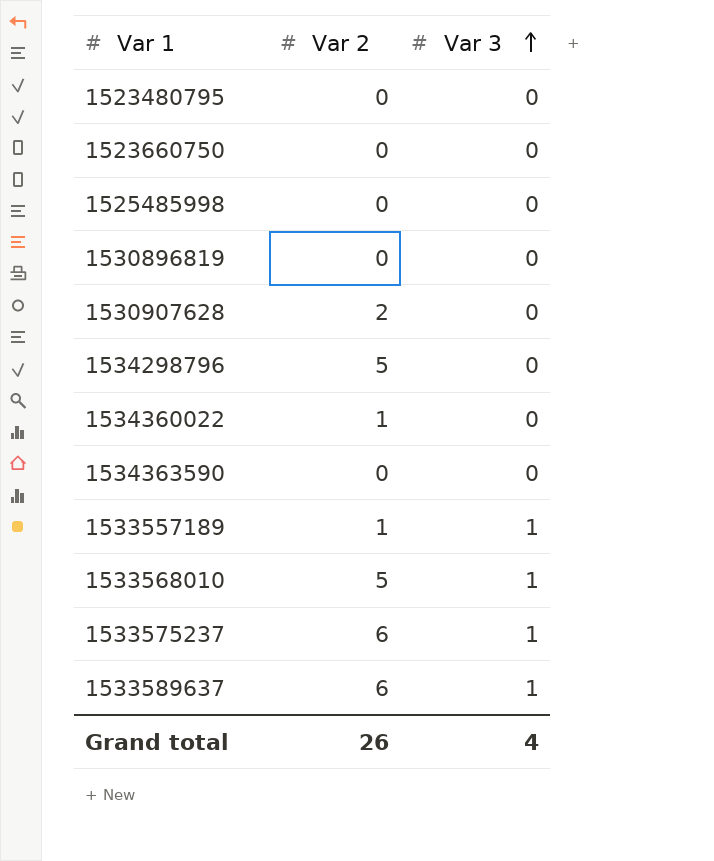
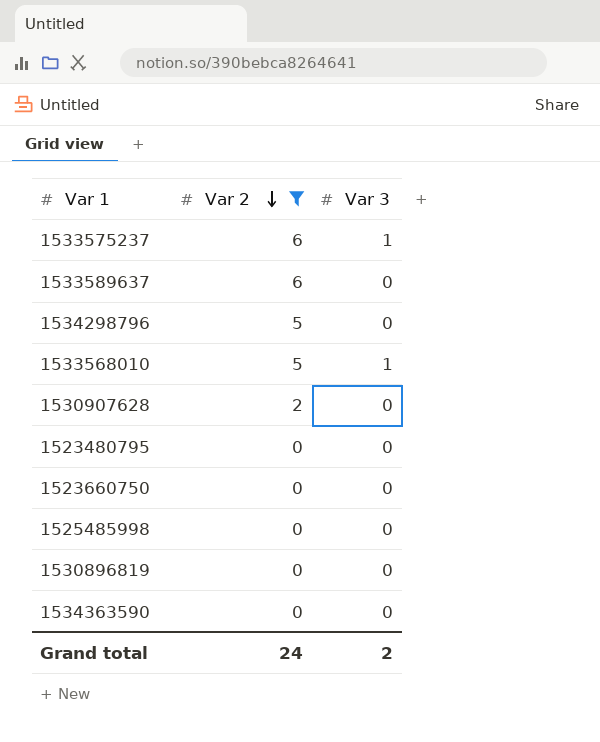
filter: none -> Var 2 != 1
row order: Var 3 ascending -> Var 2 descending
1533589637 | Var 3: 1 -> 0
Grand total | Var 2: 26 -> 24
Grand total | Var 3: 4 -> 2

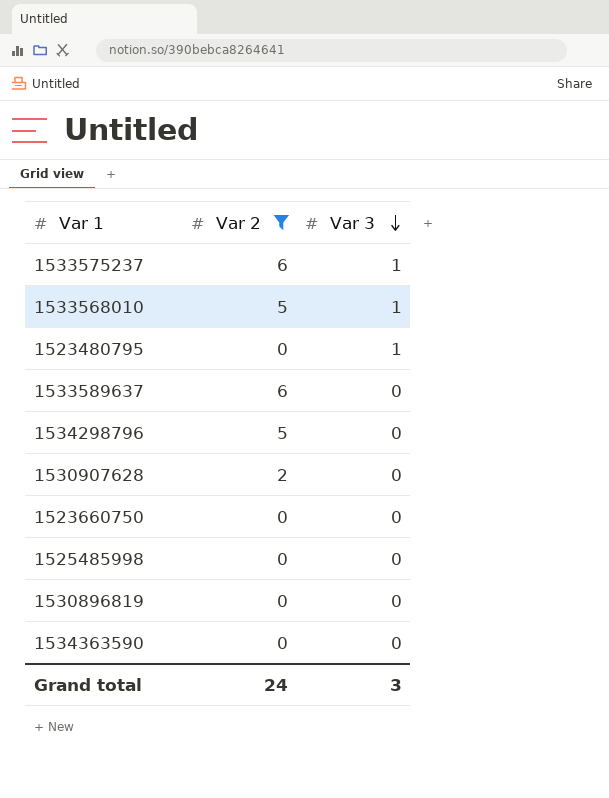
row order: Var 2 descending -> Var 3 descending
1523480795 | Var 3: 0 -> 1
Grand total | Var 3: 2 -> 3

